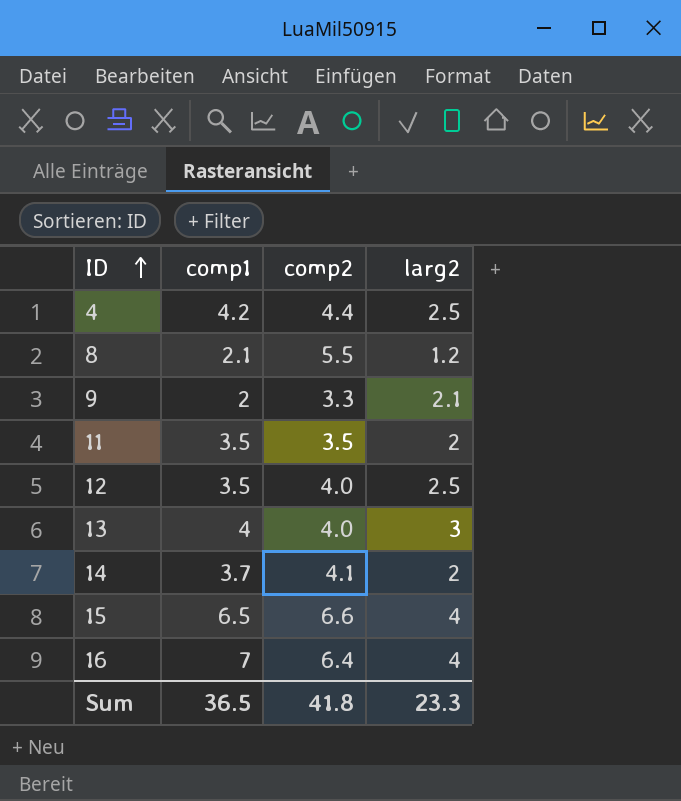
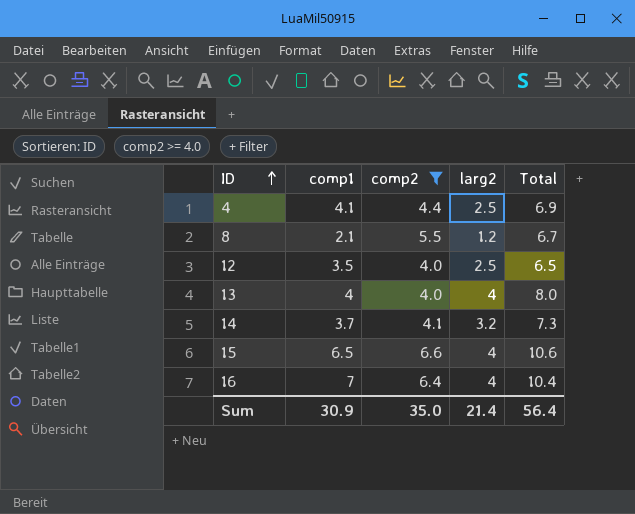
filter: none -> comp2 >= 4.0
column Total | formula: none -> [comp2] + [larg2]
4 | comp1: 4.2 -> 4.1
13 | larg2: 3 -> 4
14 | larg2: 2 -> 3.2
Sum | comp1: 36.5 -> 30.9
Sum | comp2: 41.8 -> 35.0
Sum | larg2: 23.3 -> 21.4

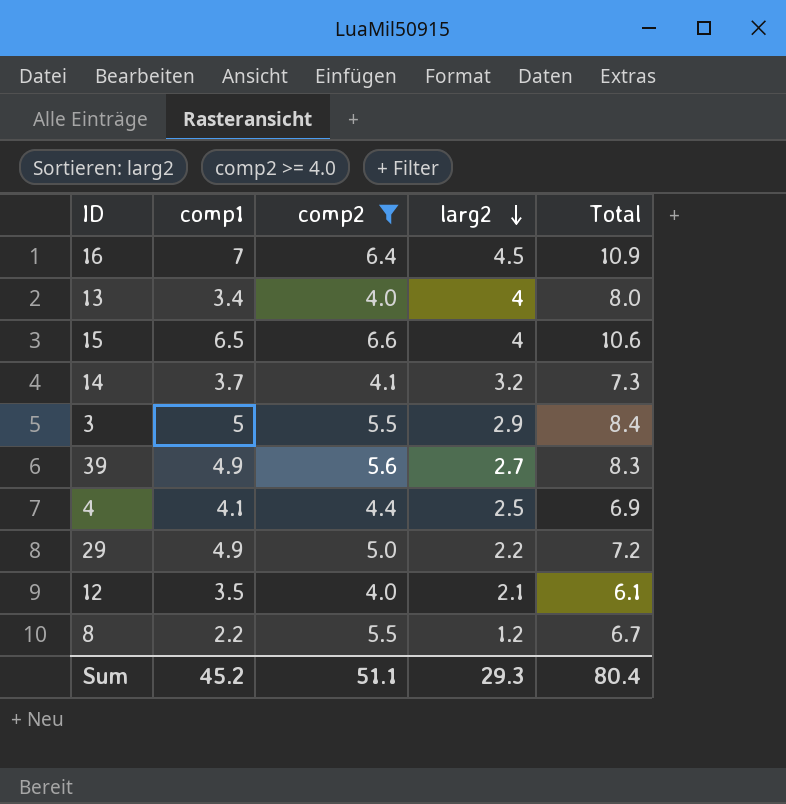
row order: ID ascending -> larg2 descending
16 | larg2: 4 -> 4.5
16 | Total: 10.4 -> 10.9
13 | comp1: 4 -> 3.4
row 3: none -> 5 | 5.5 | 2.9 | 8.4
row 39: none -> 4.9 | 5.6 | 2.7 | 8.3
row 29: none -> 4.9 | 5.0 | 2.2 | 7.2
12 | larg2: 2.5 -> 2.1
12 | Total: 6.5 -> 6.1
8 | comp1: 2.1 -> 2.2
Sum | comp1: 30.9 -> 45.2
Sum | comp2: 35.0 -> 51.1
Sum | larg2: 21.4 -> 29.3
Sum | Total: 56.4 -> 80.4

